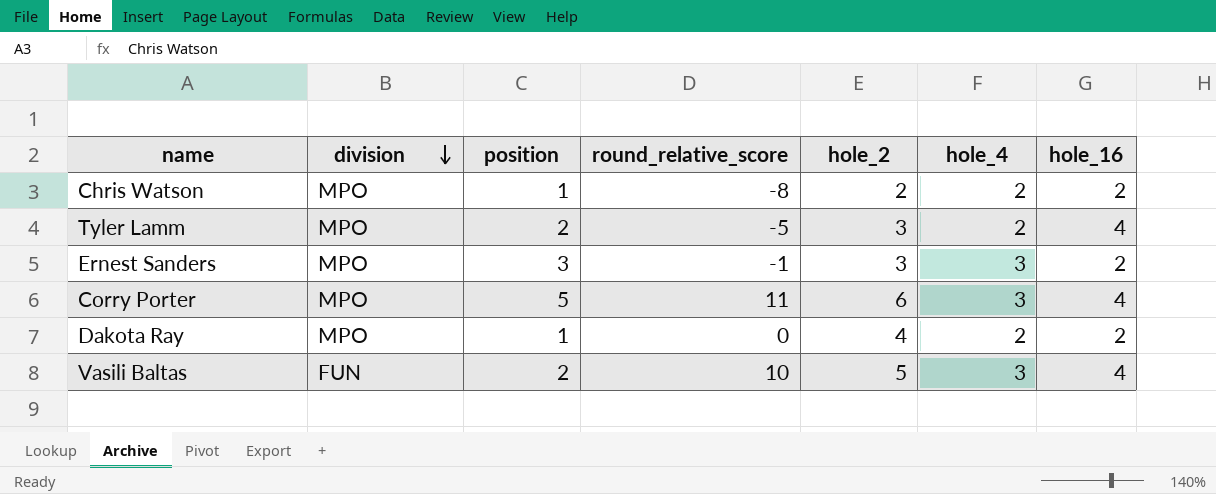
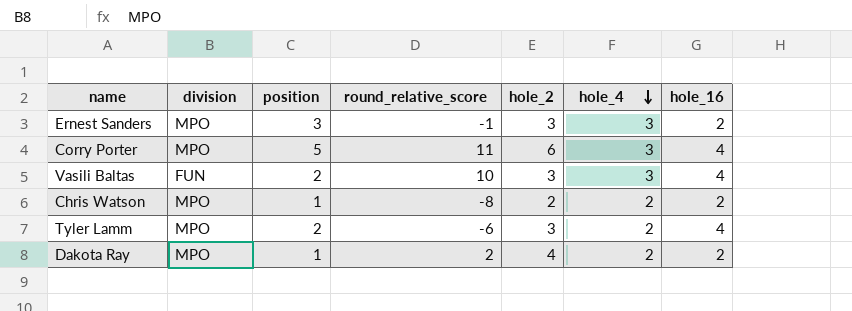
row order: division descending -> hole_4 descending
Vasili Baltas | hole_2: 5 -> 3
Tyler Lamm | round_relative_score: -5 -> -6
Dakota Ray | round_relative_score: 0 -> 2

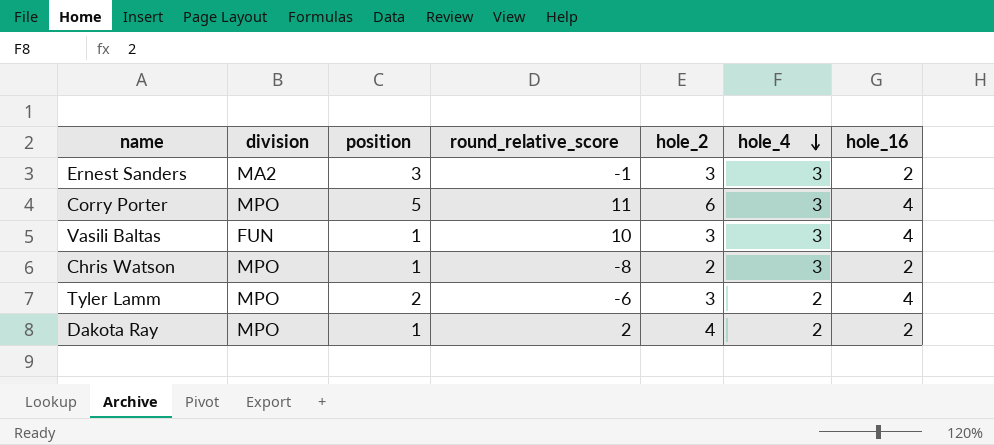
Ernest Sanders | division: MPO -> MA2
Vasili Baltas | position: 2 -> 1
Chris Watson | hole_4: 2 -> 3

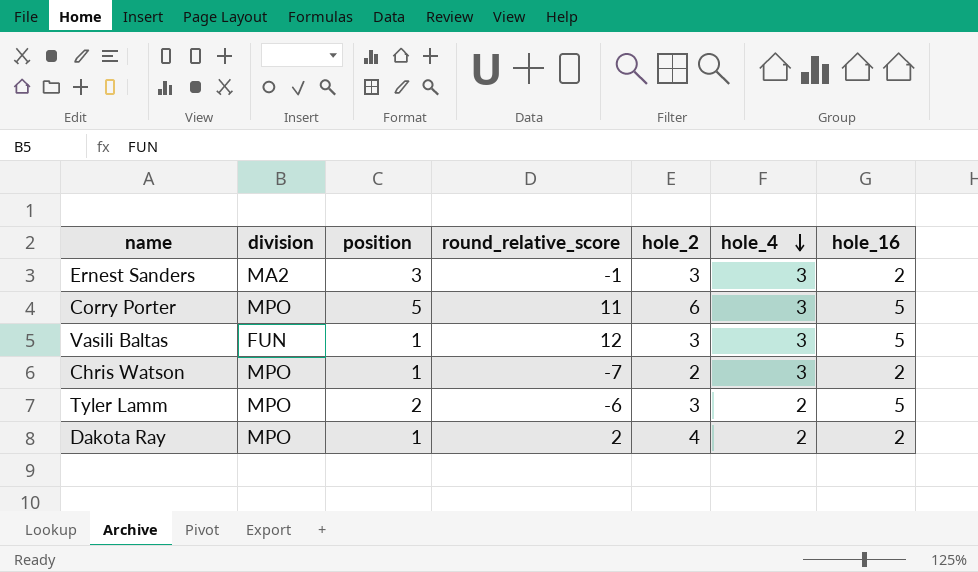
Corry Porter | hole_16: 4 -> 5
Vasili Baltas | round_relative_score: 10 -> 12
Vasili Baltas | hole_16: 4 -> 5
Chris Watson | round_relative_score: -8 -> -7
Tyler Lamm | hole_16: 4 -> 5

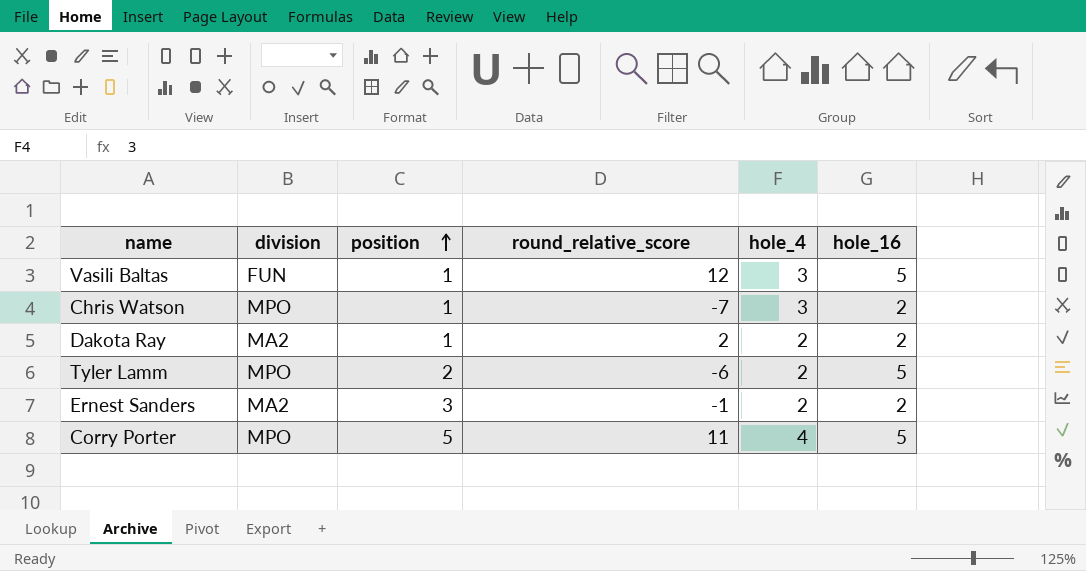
row order: hole_4 descending -> position ascending
column hole_2 | position: 5 -> none
Dakota Ray | division: MPO -> MA2
Ernest Sanders | hole_4: 3 -> 2
Corry Porter | hole_4: 3 -> 4

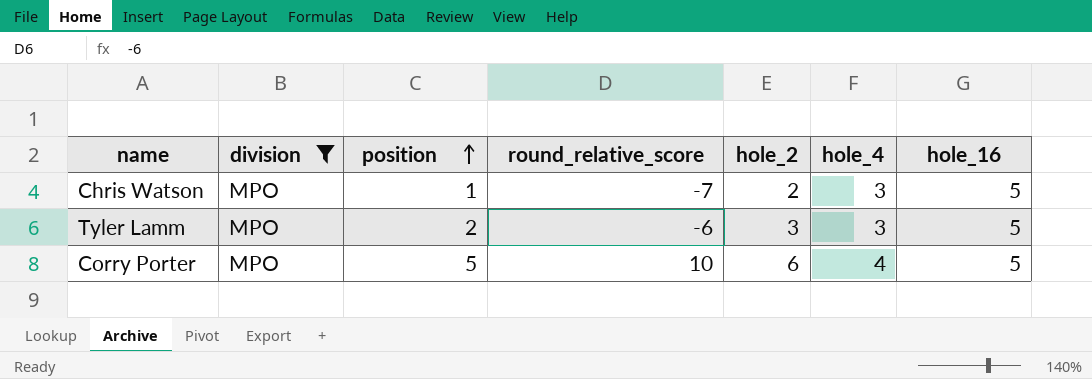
filter: none -> division = MPO
column hole_2 | position: none -> 5
Chris Watson | hole_16: 2 -> 5
Tyler Lamm | hole_4: 2 -> 3
Corry Porter | round_relative_score: 11 -> 10

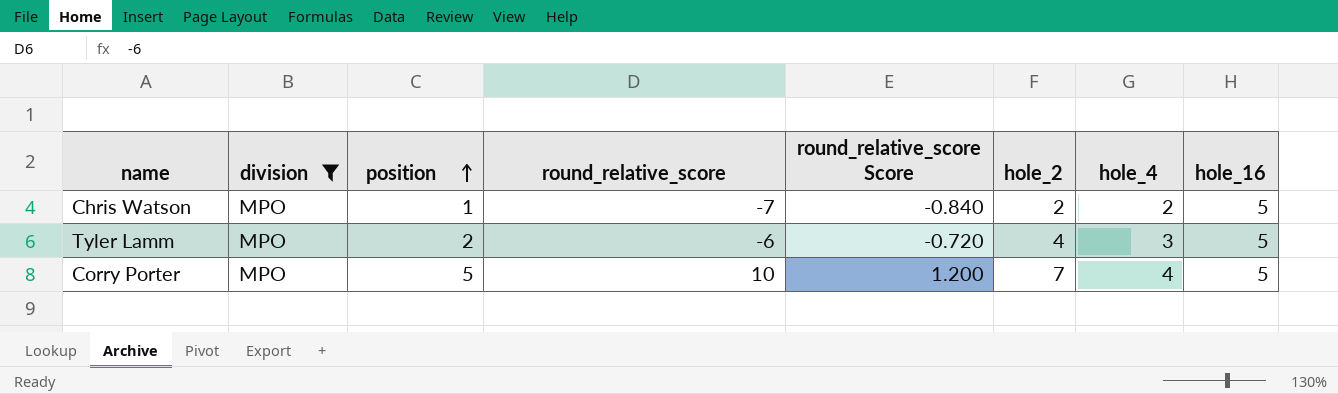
column round_relative_score Score | formula: none -> [round_relative_score] * 0.12
Chris Watson | hole_4: 3 -> 2
Tyler Lamm | hole_2: 3 -> 4
Corry Porter | hole_2: 6 -> 7

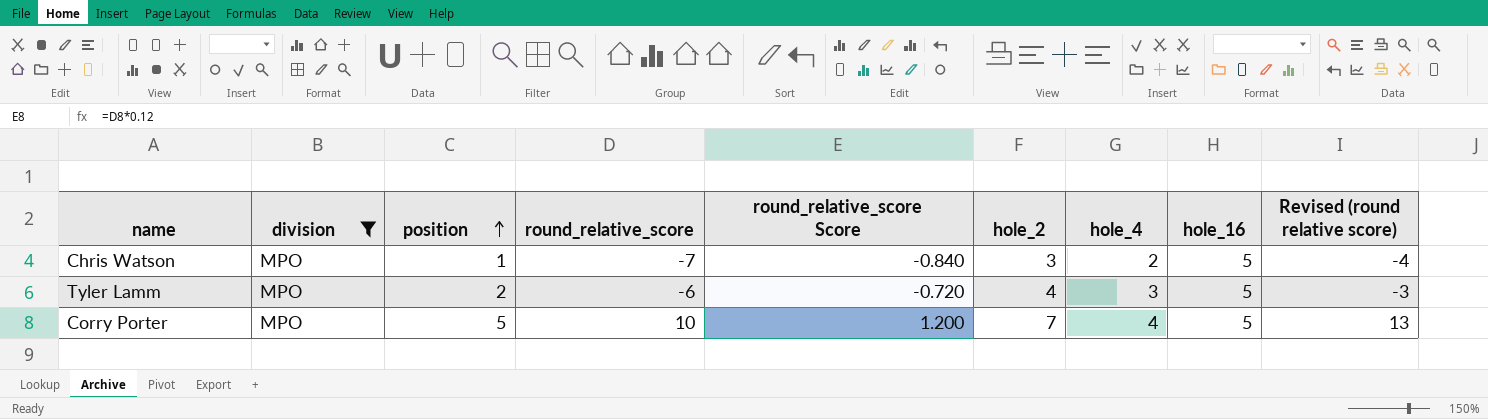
column Revised (round relative score) | formula: none -> [round_relative_score] + 3
Chris Watson | hole_2: 2 -> 3

